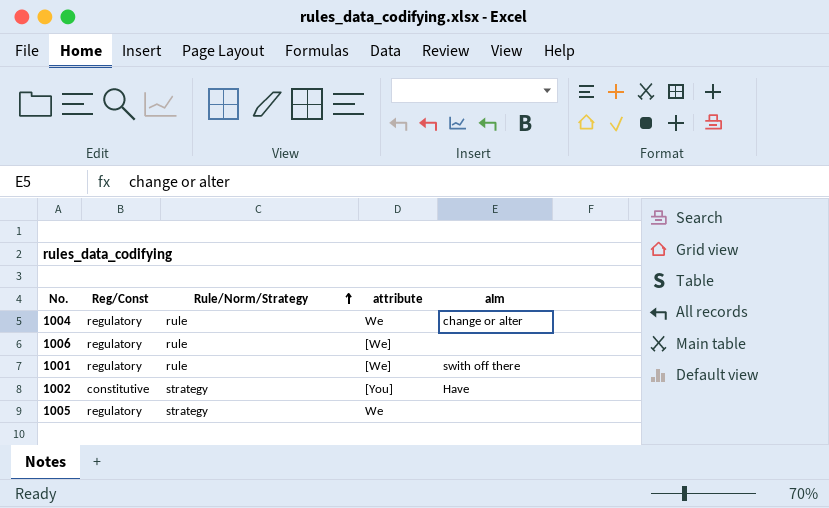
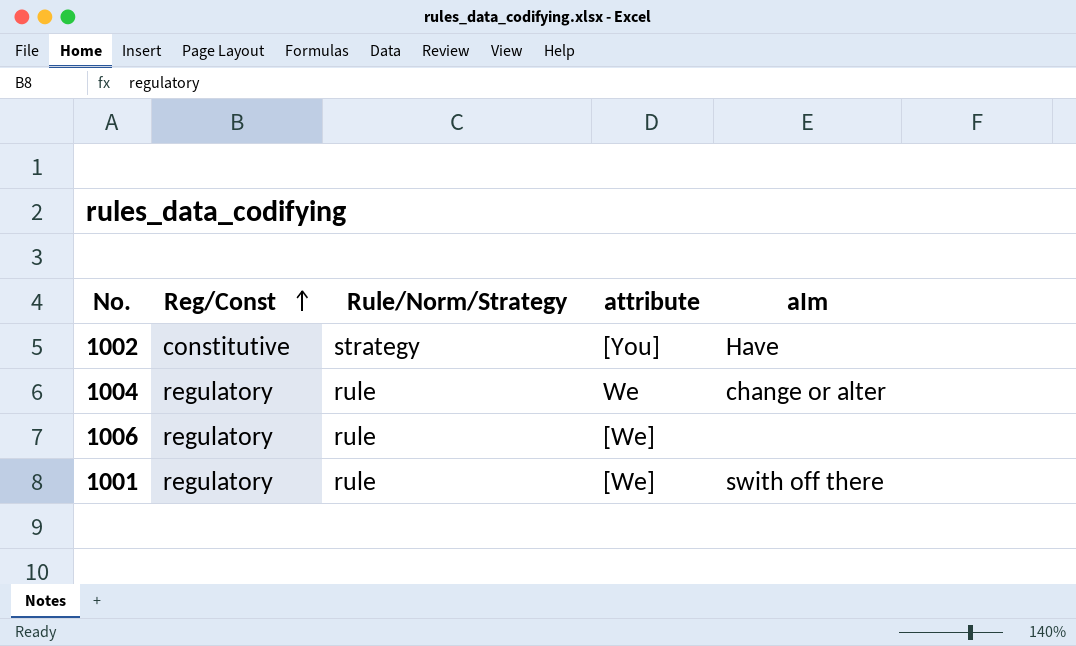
row order: Rule/Norm/Strategy ascending -> Reg/Const ascending
row 1005: regulatory | strategy | We | none -> none

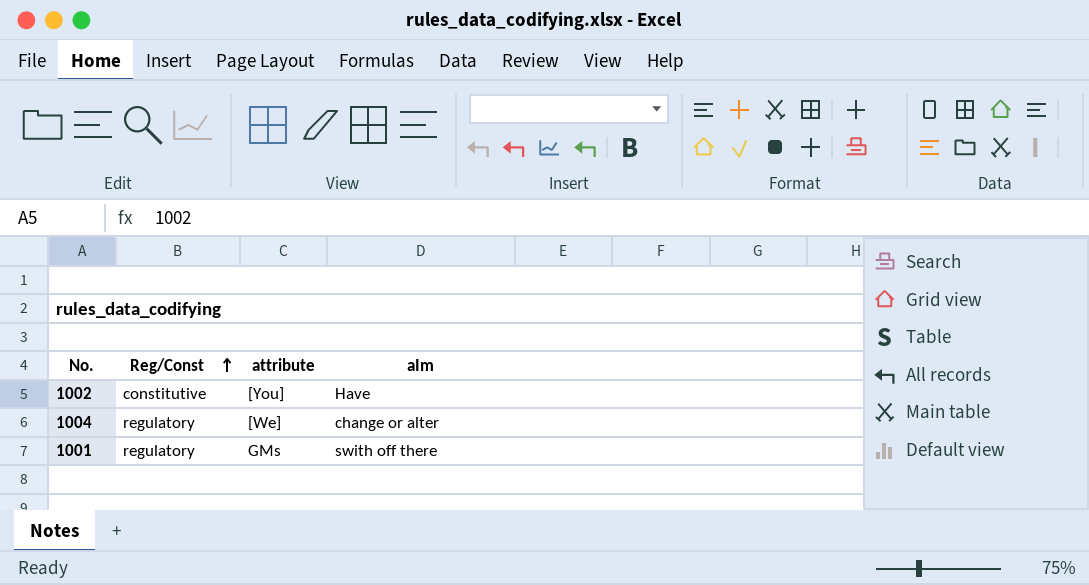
column Rule/Norm/Strategy | position: 3 -> none
row 1006: regulatory | rule | [We] | none -> none
1004 | attribute: We -> [We]
1001 | attribute: [We] -> GMs

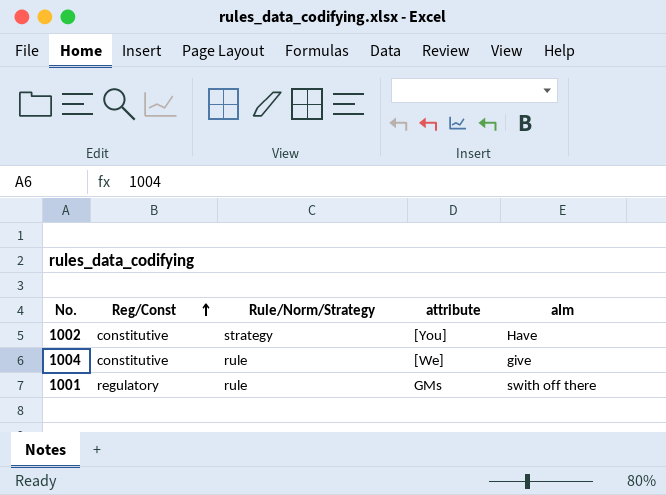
column Rule/Norm/Strategy | position: none -> 3
1004 | Reg/Const: regulatory -> constitutive
1004 | aIm: change or alter -> give

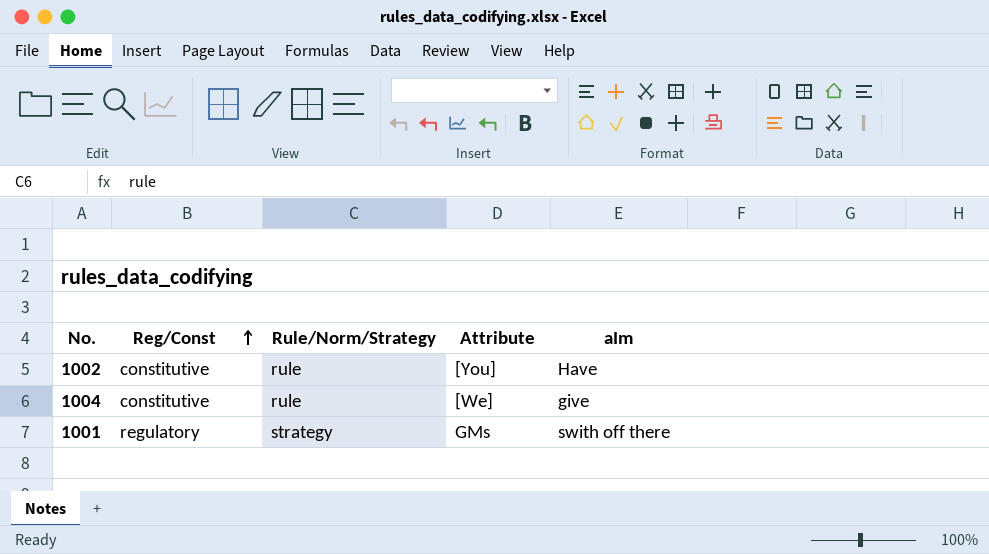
column name: attribute -> Attribute
1002 | Rule/Norm/Strategy: strategy -> rule
1001 | Rule/Norm/Strategy: rule -> strategy

